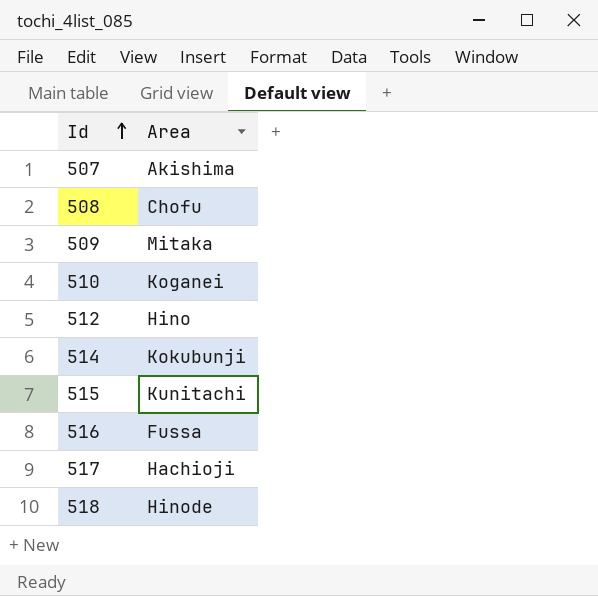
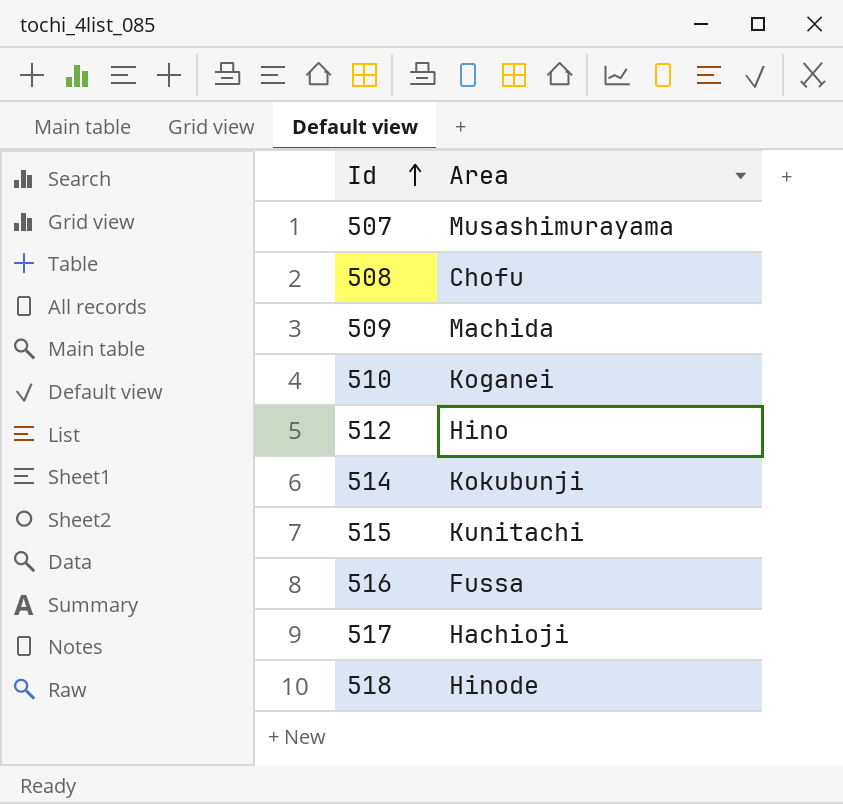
507 | Area: Akishima -> Musashimurayama
509 | Area: Mitaka -> Machida

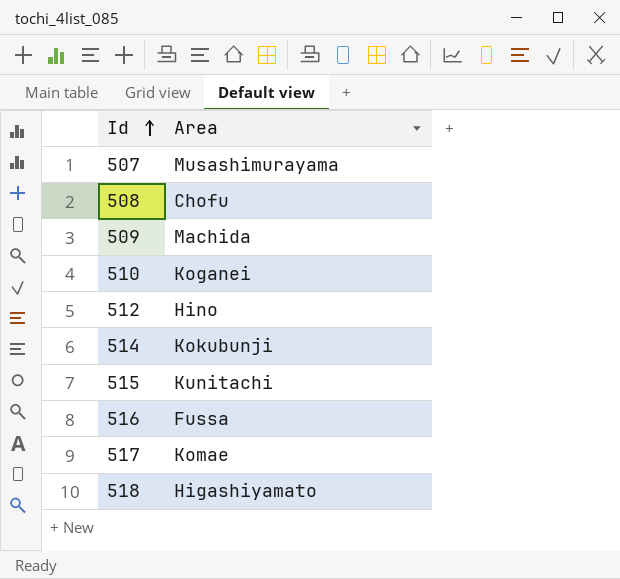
517 | Area: Hachioji -> Komae
518 | Area: Hinode -> Higashiyamato

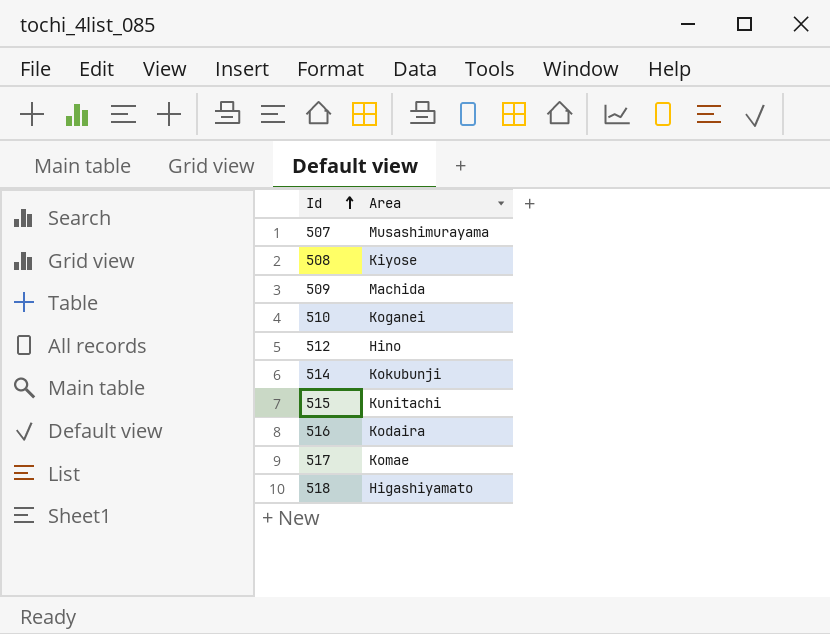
508 | Area: Chofu -> Kiyose
516 | Area: Fussa -> Kodaira

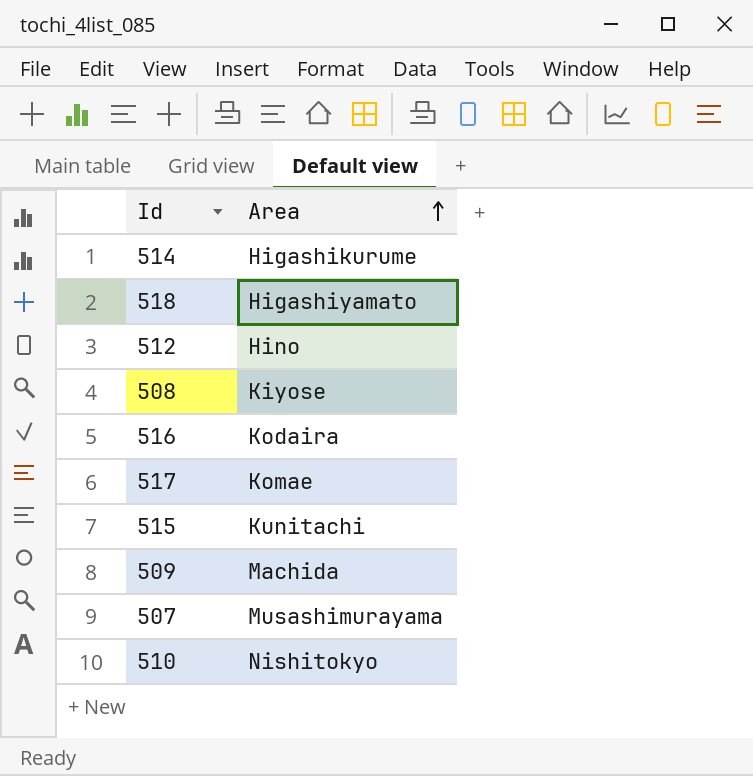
row order: Id ascending -> Area ascending
514 | Area: Kokubunji -> Higashikurume
510 | Area: Koganei -> Nishitokyo

